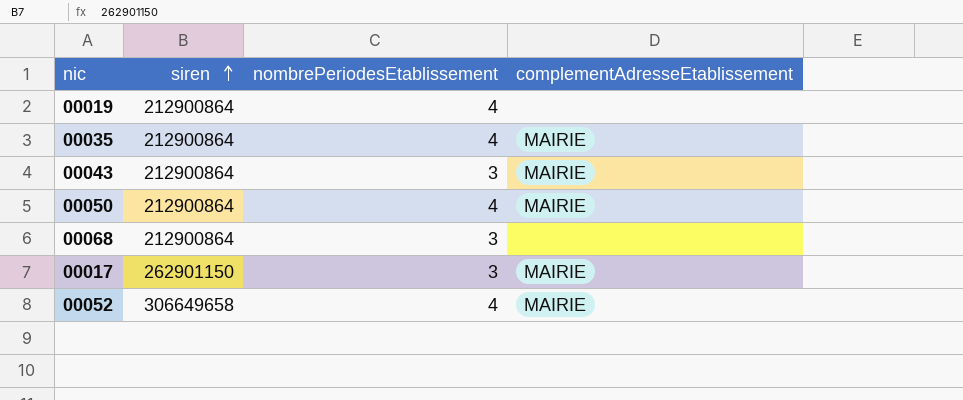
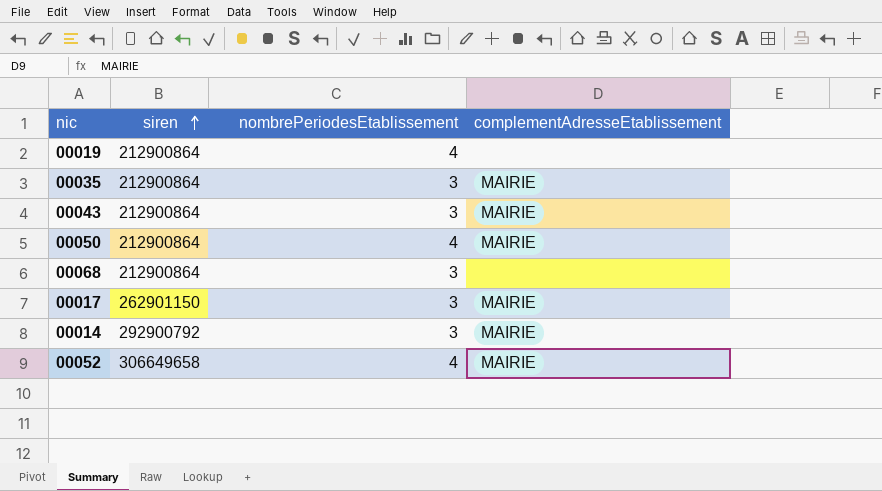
00035 | nombrePeriodesEtablissement: 4 -> 3
row 00014: none -> 292900792 | 3 | MAIRIE

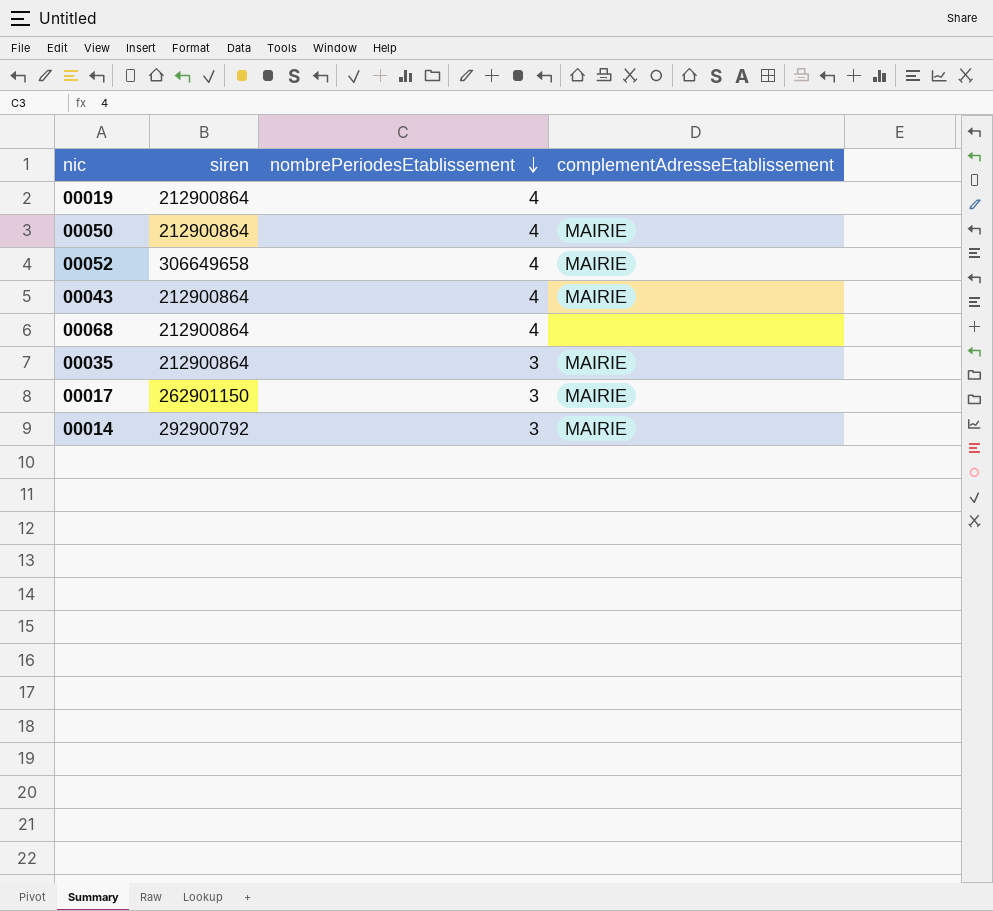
row order: siren ascending -> nombrePeriodesEtablissement descending
00043 | nombrePeriodesEtablissement: 3 -> 4
00068 | nombrePeriodesEtablissement: 3 -> 4

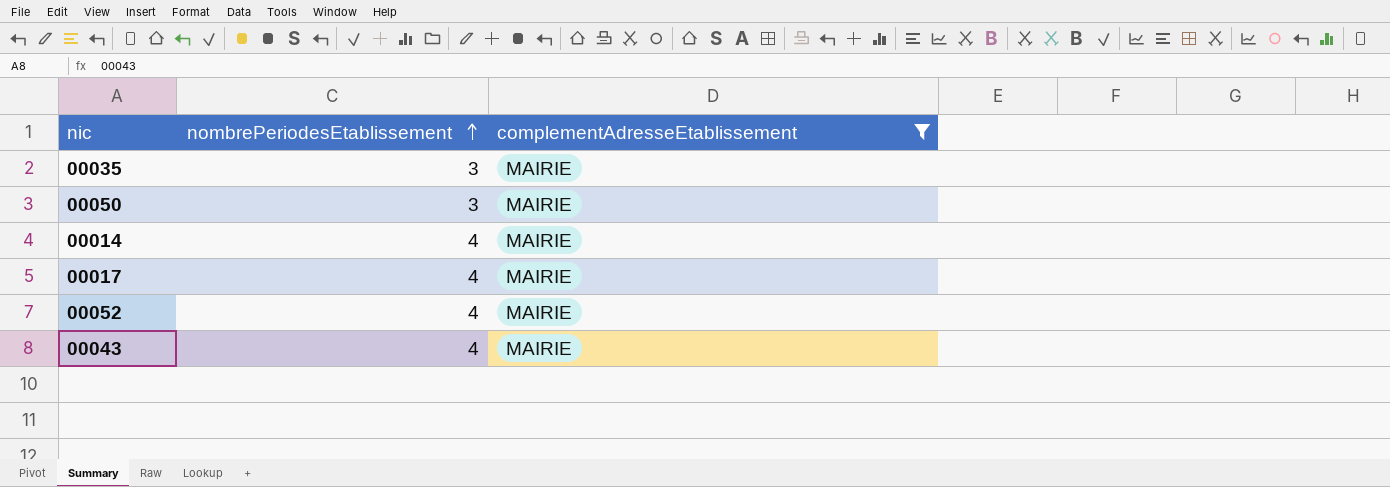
filter: none -> complementAdresseEtablissement = MAIRIE
row order: nombrePeriodesEtablissement descending -> nombrePeriodesEtablissement ascending
column siren | position: 2 -> none
00050 | nombrePeriodesEtablissement: 4 -> 3
00014 | nombrePeriodesEtablissement: 3 -> 4
00017 | nombrePeriodesEtablissement: 3 -> 4

